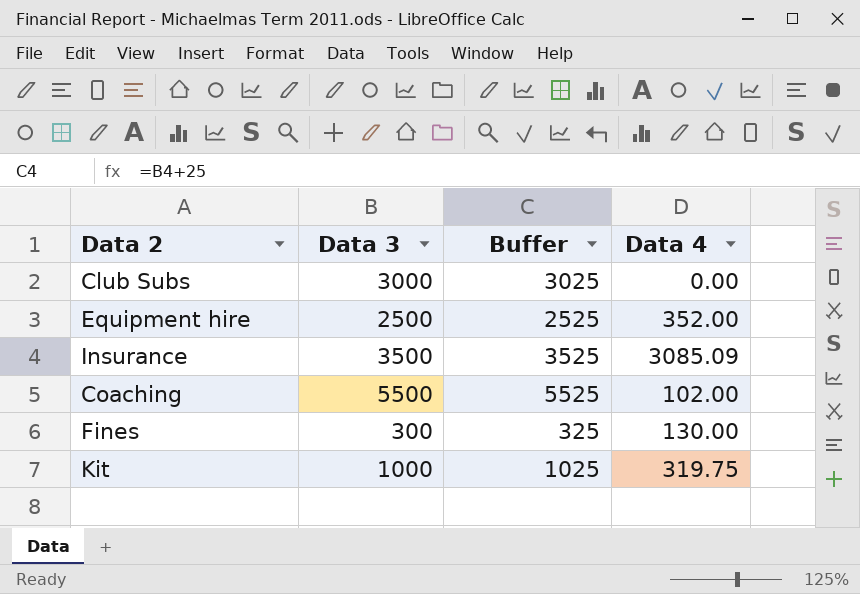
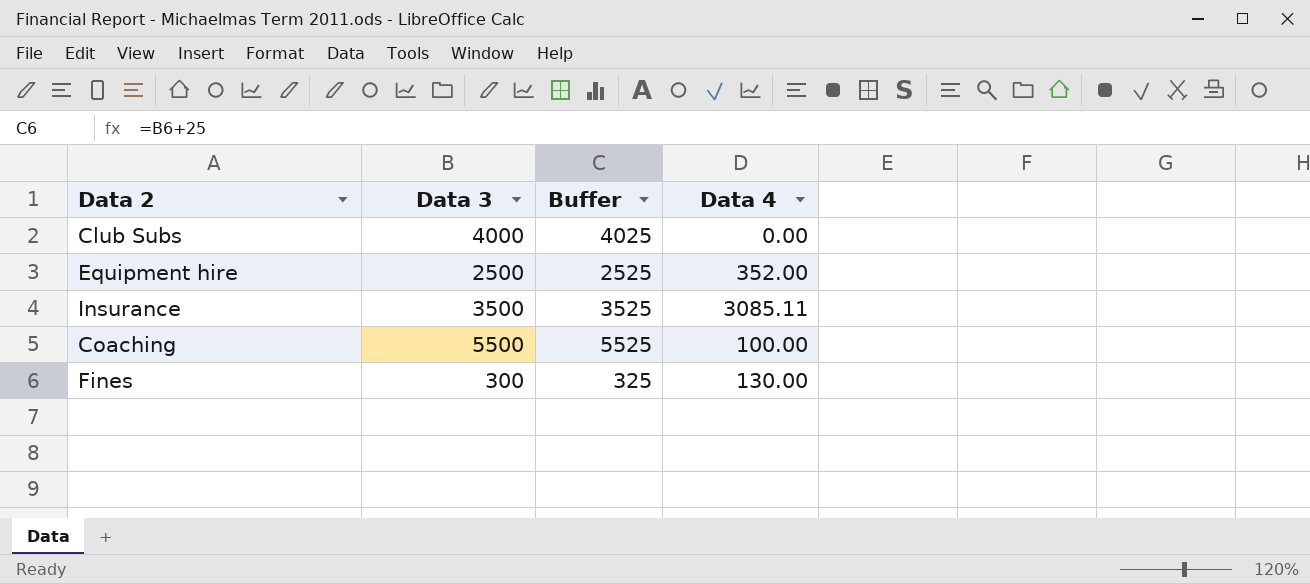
row Kit: 1000 | 1025 | 319.75 -> none
Club Subs | Data 3: 3000 -> 4000
Club Subs | Buffer: 3025 -> 4025
Insurance | Data 4: 3085.09 -> 3085.11
Coaching | Data 4: 102.00 -> 100.00

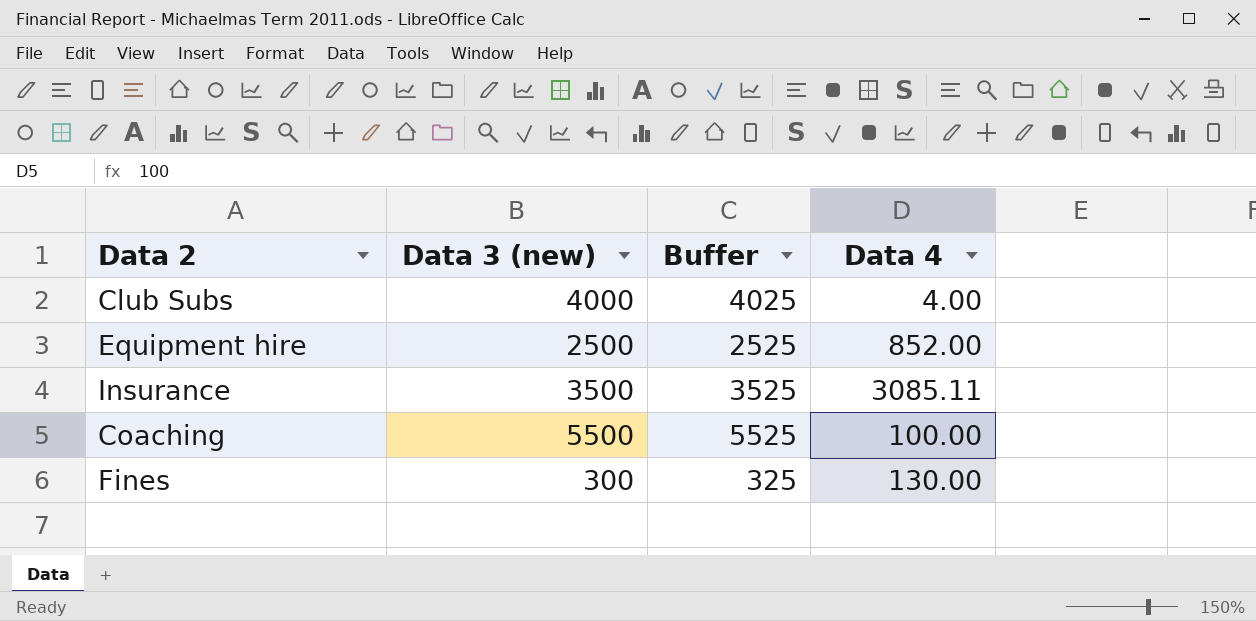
column name: Data 3 -> Data 3 (new)
Club Subs | Data 4: 0.00 -> 4.00
Equipment hire | Data 4: 352.00 -> 852.00

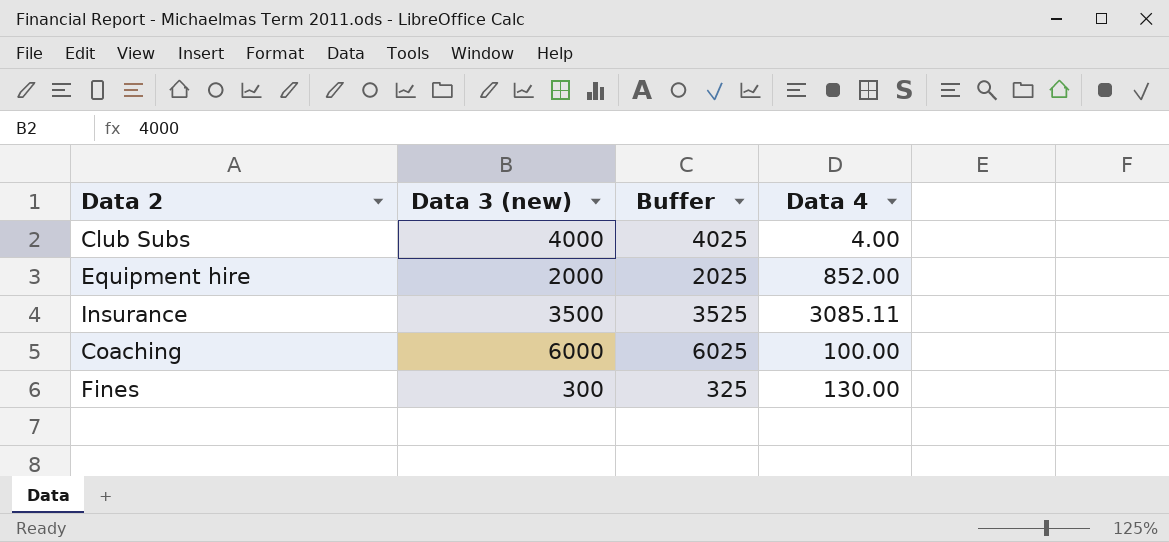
Equipment hire | Data 3 (new): 2500 -> 2000
Equipment hire | Buffer: 2525 -> 2025
Coaching | Data 3 (new): 5500 -> 6000
Coaching | Buffer: 5525 -> 6025

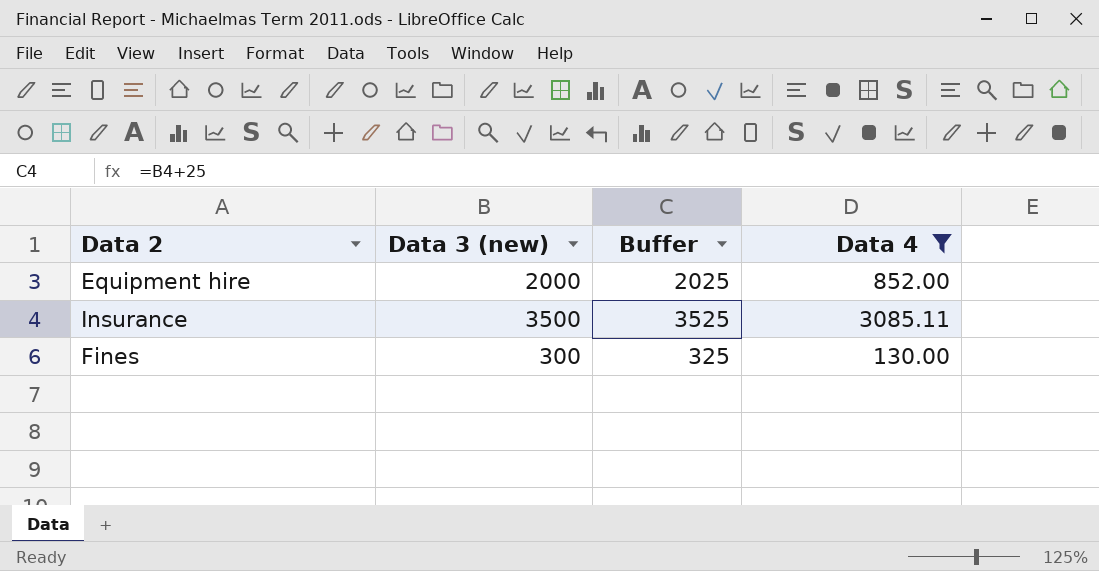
filter: none -> Data 4 >= 130.00

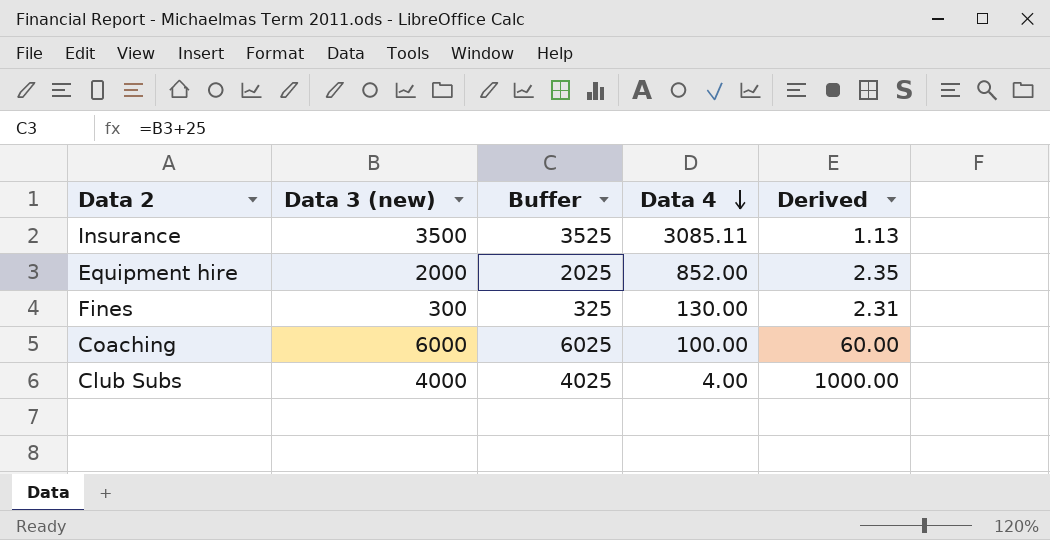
filter: Data 4 >= 130.00 -> none
row order: none -> Data 4 descending
column Derived | formula: none -> [Data 3 (new)] / [Data 4]

